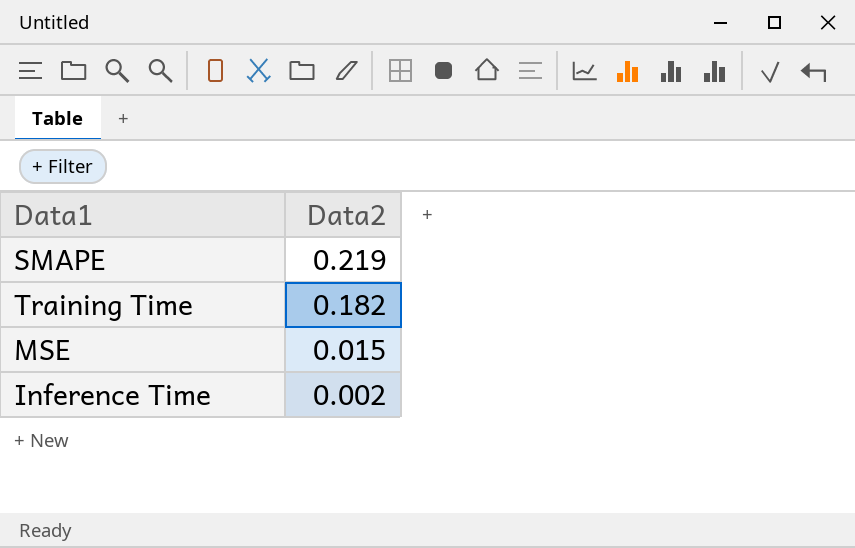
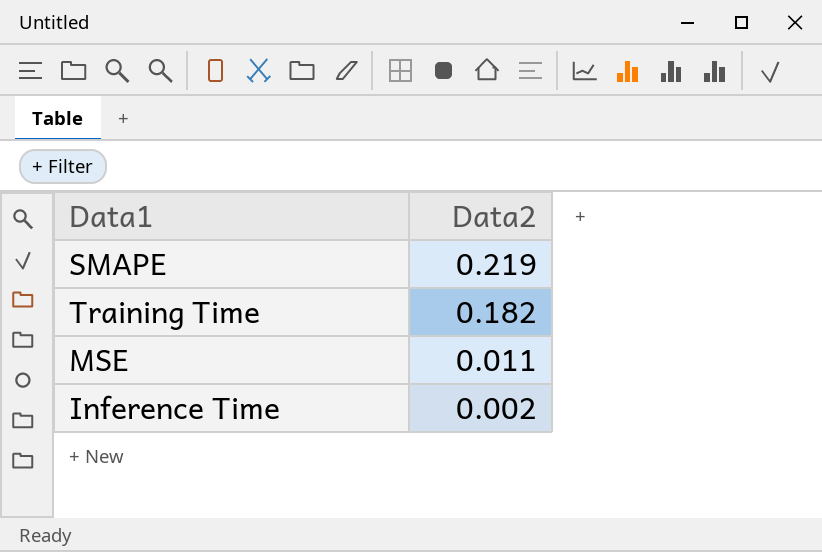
MSE | Data2: 0.015 -> 0.011

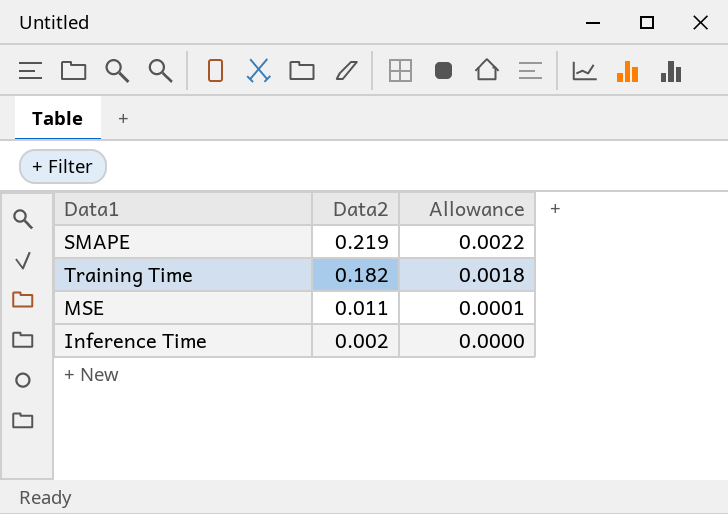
column Allowance | formula: none -> [Data2] * 0.01

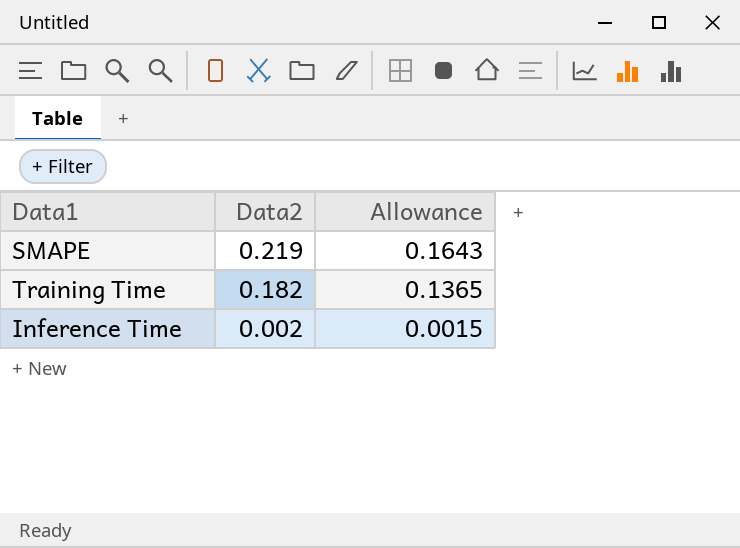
column Allowance | formula: [Data2] * 0.01 -> [Data2] * 0.75
row MSE: 0.011 | 0.0001 -> none

